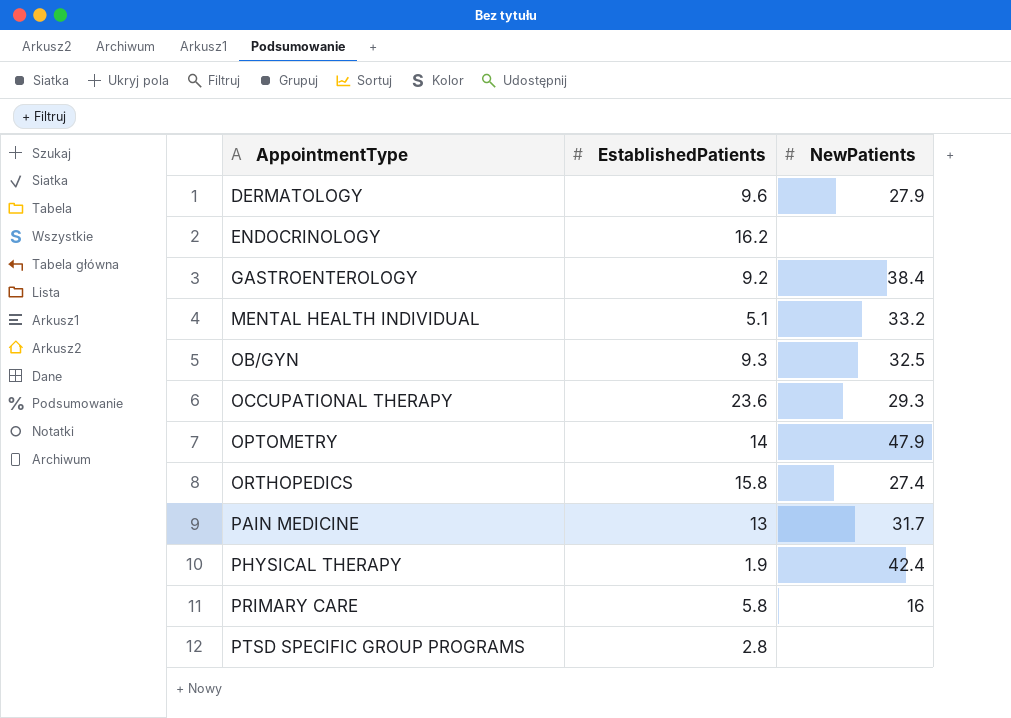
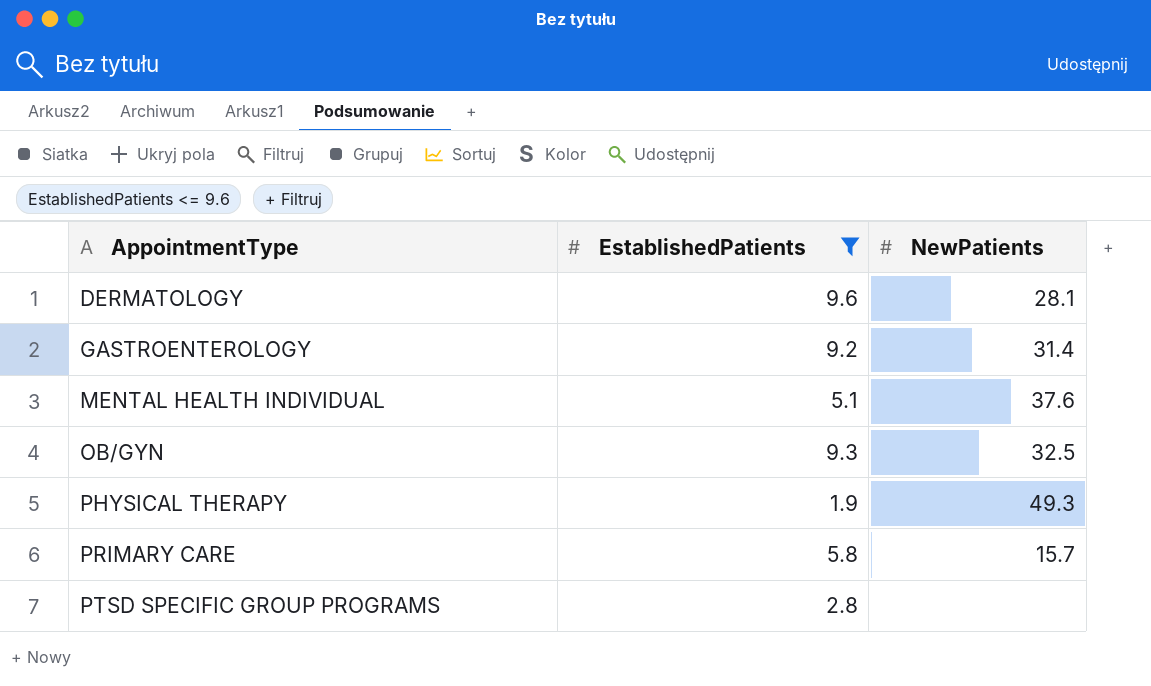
filter: none -> EstablishedPatients <= 9.6
DERMATOLOGY | NewPatients: 27.9 -> 28.1
GASTROENTEROLOGY | NewPatients: 38.4 -> 31.4
MENTAL HEALTH INDIVIDUAL | NewPatients: 33.2 -> 37.6
PHYSICAL THERAPY | NewPatients: 42.4 -> 49.3
PRIMARY CARE | NewPatients: 16 -> 15.7

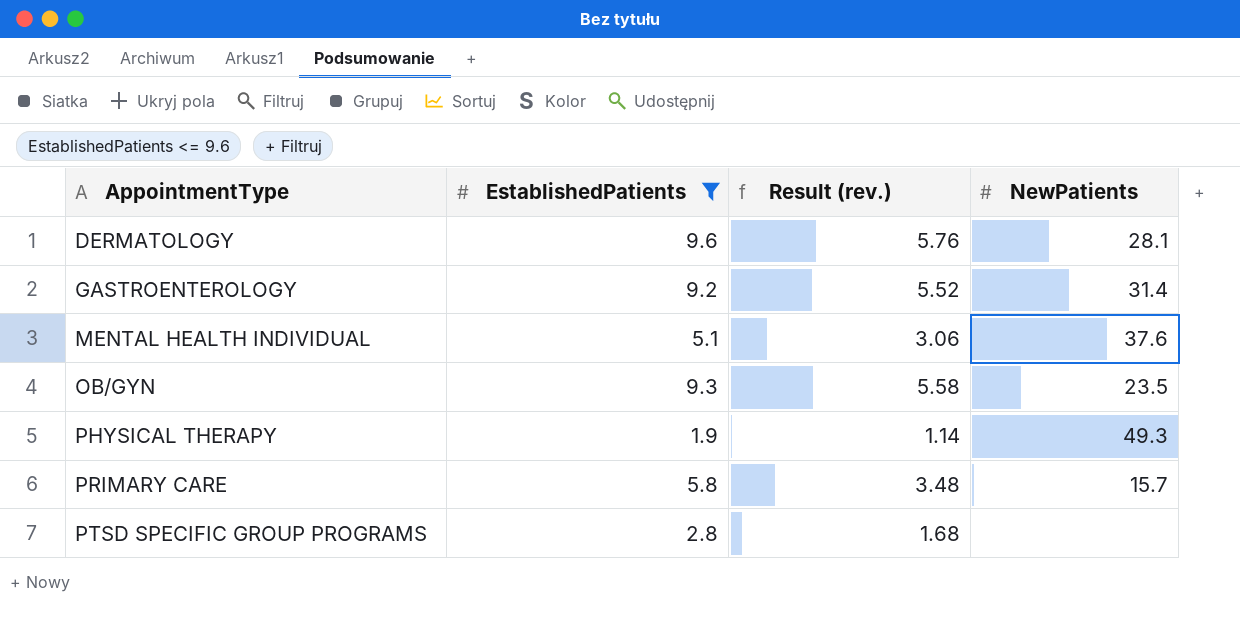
column Result (rev.) | formula: none -> [EstablishedPatients] * 0.6
OB/GYN | NewPatients: 32.5 -> 23.5

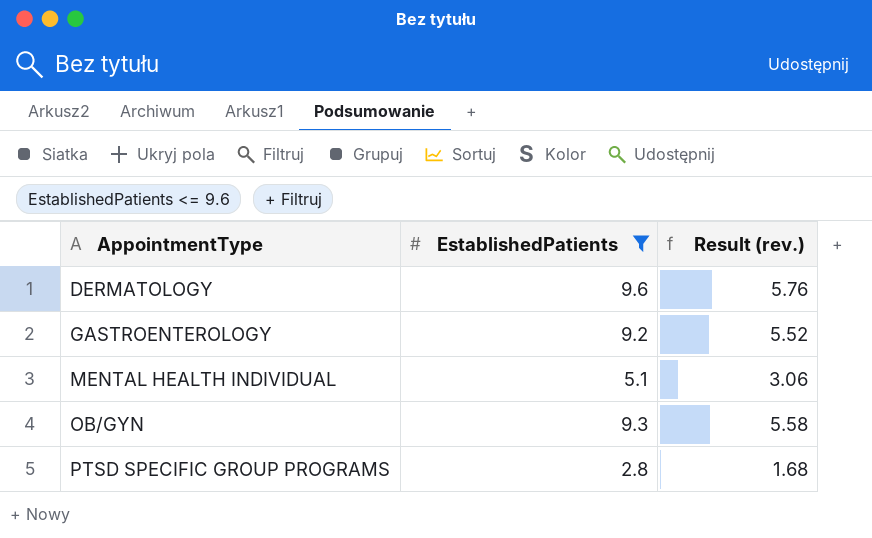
column NewPatients | position: 4 -> none
row PHYSICAL THERAPY: 1.9 | 1.14 | 49.3 -> none
row PRIMARY CARE: 5.8 | 3.48 | 15.7 -> none

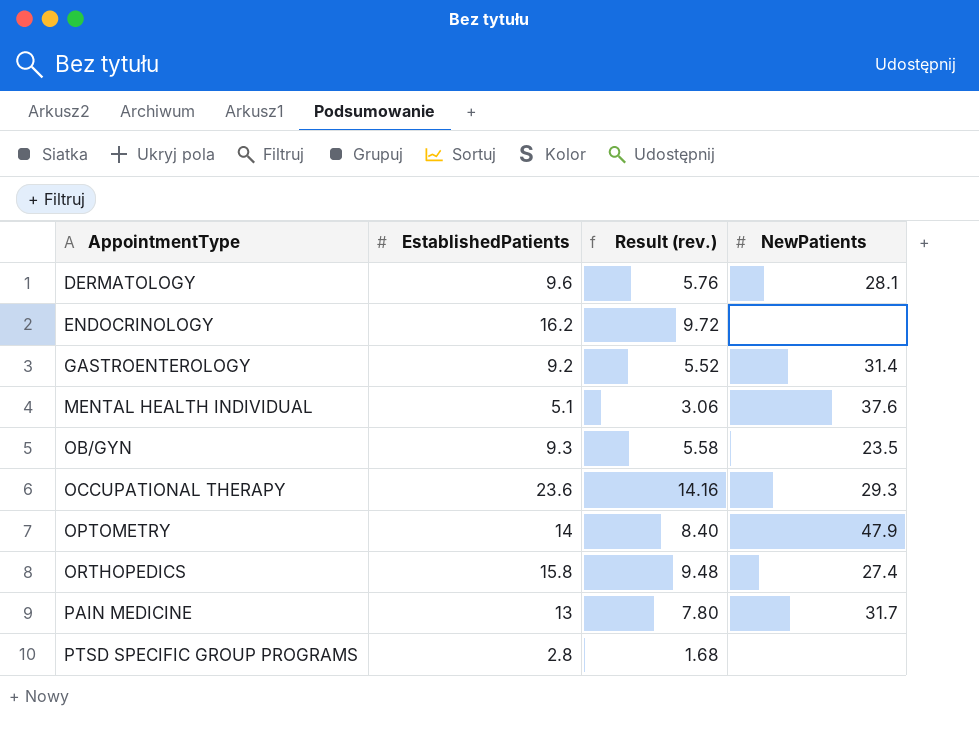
filter: EstablishedPatients <= 9.6 -> none
column NewPatients | position: none -> 4

